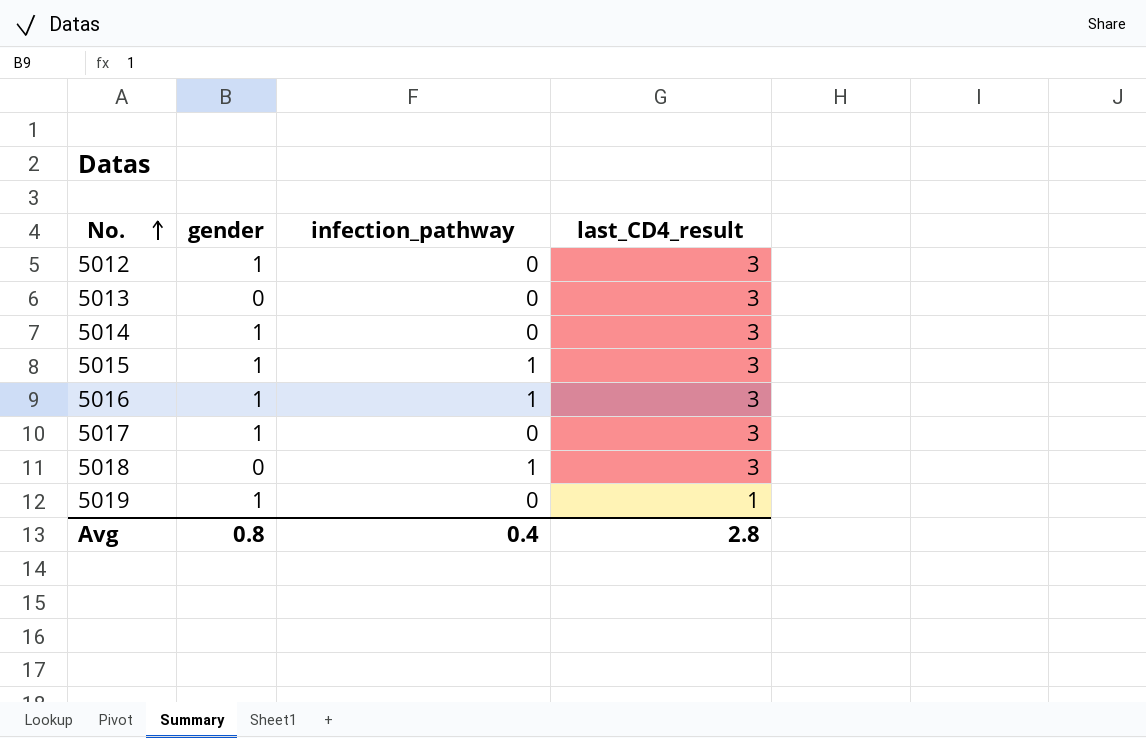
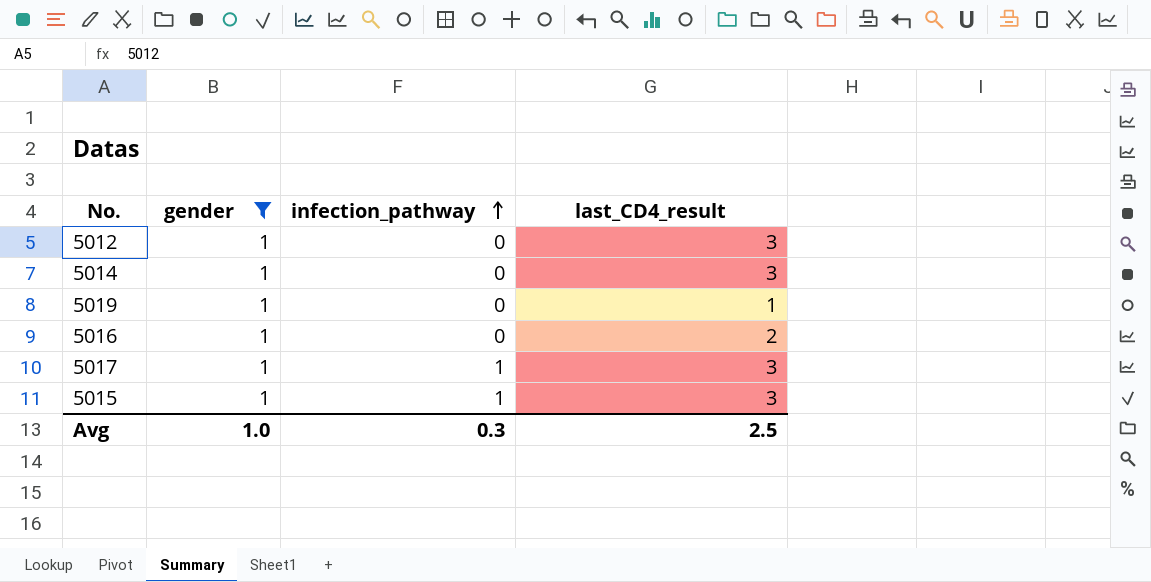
filter: none -> gender = 1
row order: No. ascending -> infection_pathway ascending
5016 | infection_pathway: 1 -> 0
5016 | last_CD4_result: 3 -> 2
5017 | infection_pathway: 0 -> 1
Avg | gender: 0.8 -> 1.0
Avg | infection_pathway: 0.4 -> 0.3
Avg | last_CD4_result: 2.8 -> 2.5

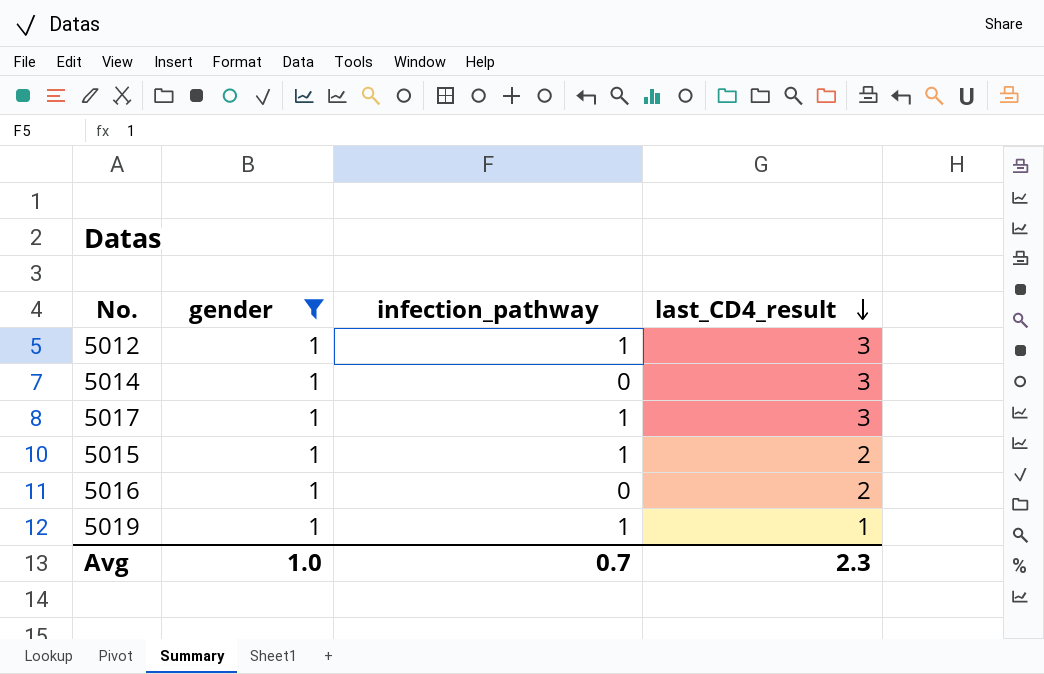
row order: infection_pathway ascending -> last_CD4_result descending
5012 | infection_pathway: 0 -> 1
5015 | last_CD4_result: 3 -> 2
5019 | infection_pathway: 0 -> 1
Avg | infection_pathway: 0.3 -> 0.7
Avg | last_CD4_result: 2.5 -> 2.3

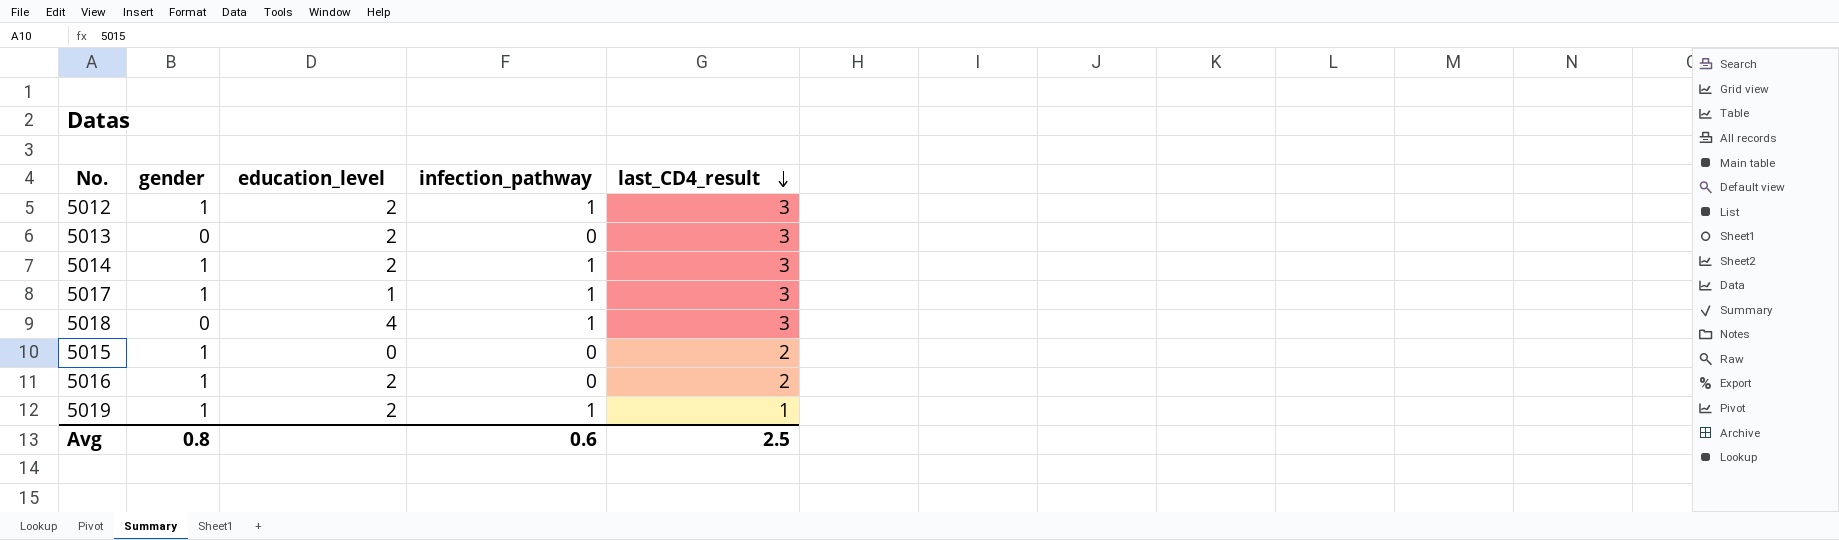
filter: gender = 1 -> none
column education_level | position: none -> 3
5014 | infection_pathway: 0 -> 1
5015 | infection_pathway: 1 -> 0
Avg | gender: 1.0 -> 0.8
Avg | infection_pathway: 0.7 -> 0.6
Avg | last_CD4_result: 2.3 -> 2.5

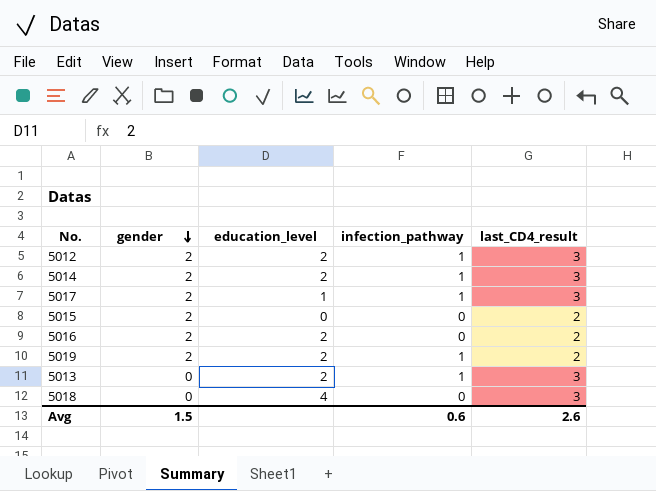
row order: last_CD4_result descending -> gender descending
5012 | gender: 1 -> 2
5014 | gender: 1 -> 2
5017 | gender: 1 -> 2
5015 | gender: 1 -> 2
5016 | gender: 1 -> 2
5019 | gender: 1 -> 2
5019 | last_CD4_result: 1 -> 2
5013 | infection_pathway: 0 -> 1
5018 | infection_pathway: 1 -> 0
Avg | gender: 0.8 -> 1.5
Avg | last_CD4_result: 2.5 -> 2.6

